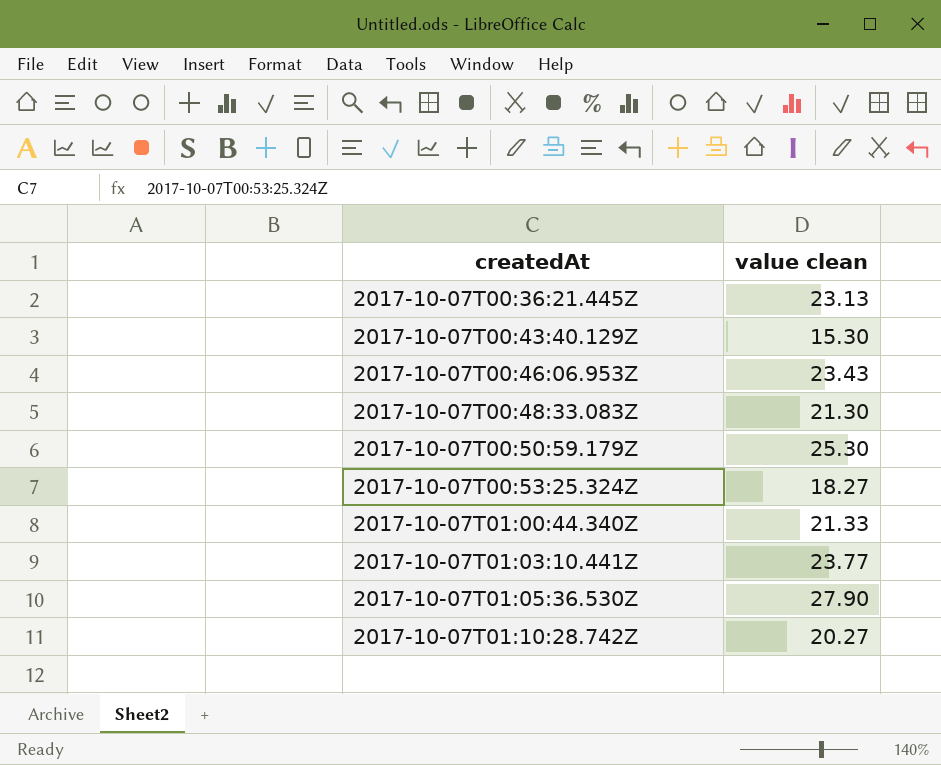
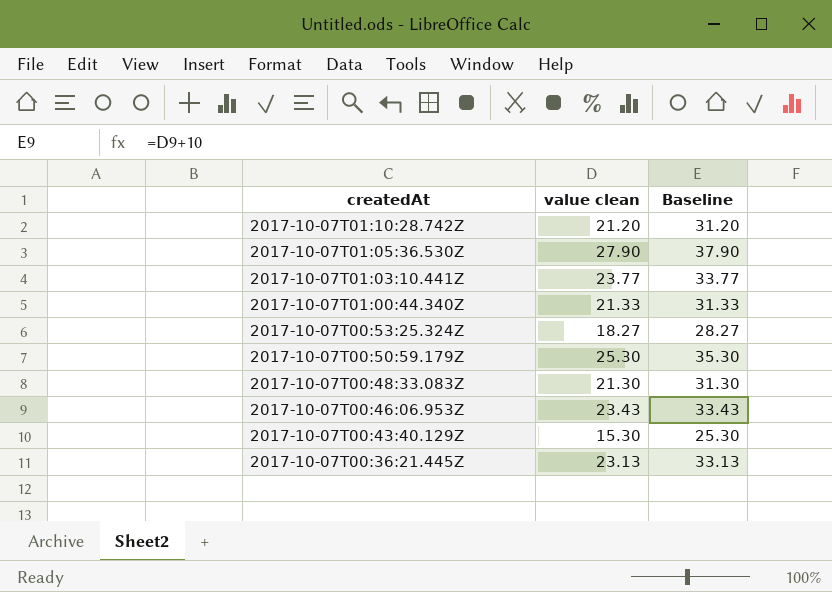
row order: createdAt ascending -> createdAt descending
column Baseline | formula: none -> [value clean] + 10
2017-10-07T01:10:28.742Z | value clean: 20.27 -> 21.20

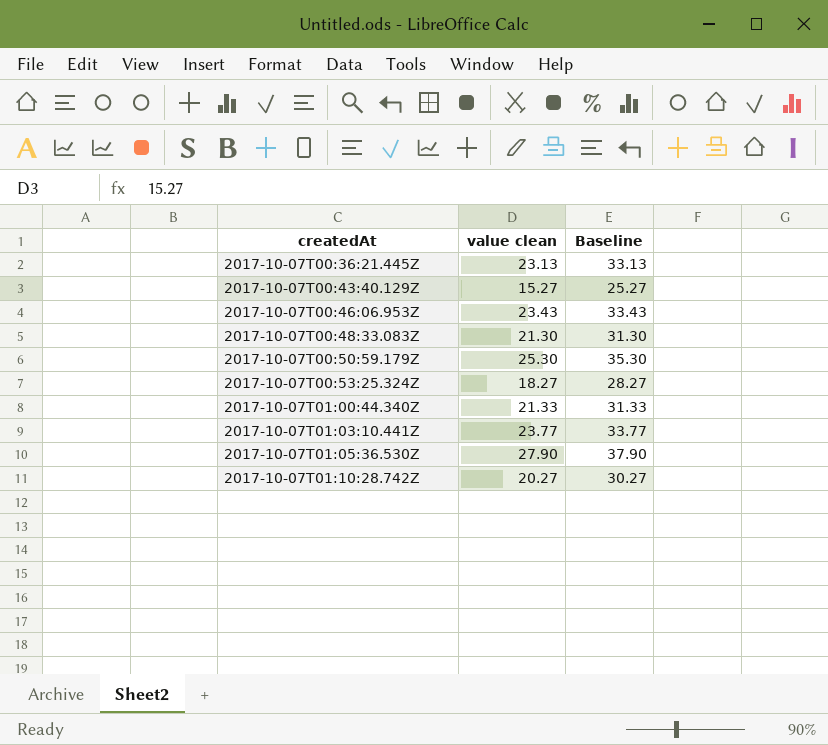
row order: createdAt descending -> createdAt ascending
2017-10-07T00:43:40.129Z | value clean: 15.30 -> 15.27
2017-10-07T00:43:40.129Z | Baseline: 25.30 -> 25.27
2017-10-07T01:10:28.742Z | value clean: 21.20 -> 20.27
2017-10-07T01:10:28.742Z | Baseline: 31.20 -> 30.27

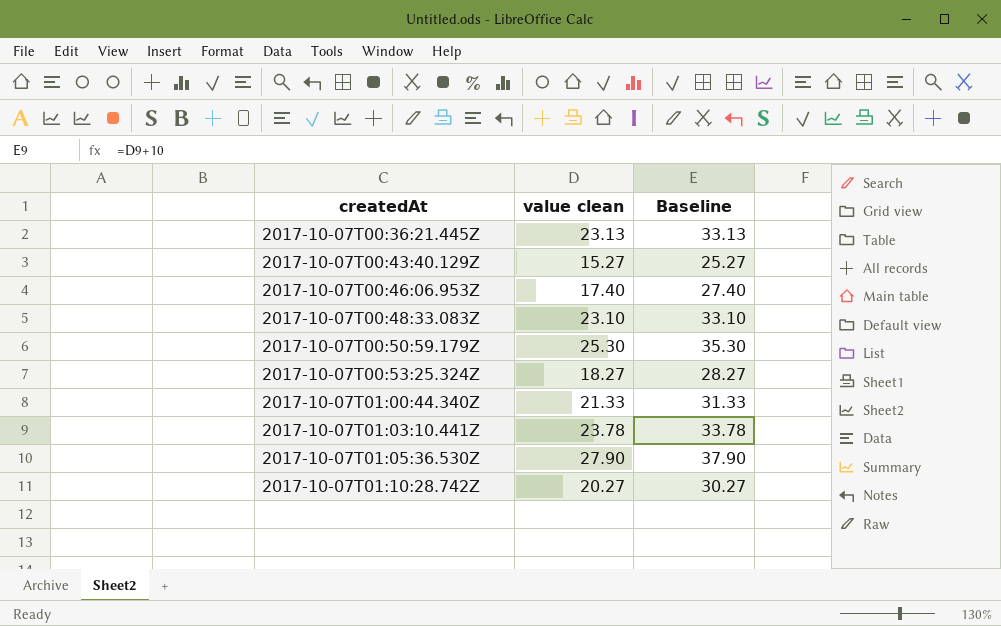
2017-10-07T00:46:06.953Z | value clean: 23.43 -> 17.40
2017-10-07T00:46:06.953Z | Baseline: 33.43 -> 27.40
2017-10-07T00:48:33.083Z | value clean: 21.30 -> 23.10
2017-10-07T00:48:33.083Z | Baseline: 31.30 -> 33.10
2017-10-07T01:03:10.441Z | value clean: 23.77 -> 23.78
2017-10-07T01:03:10.441Z | Baseline: 33.77 -> 33.78

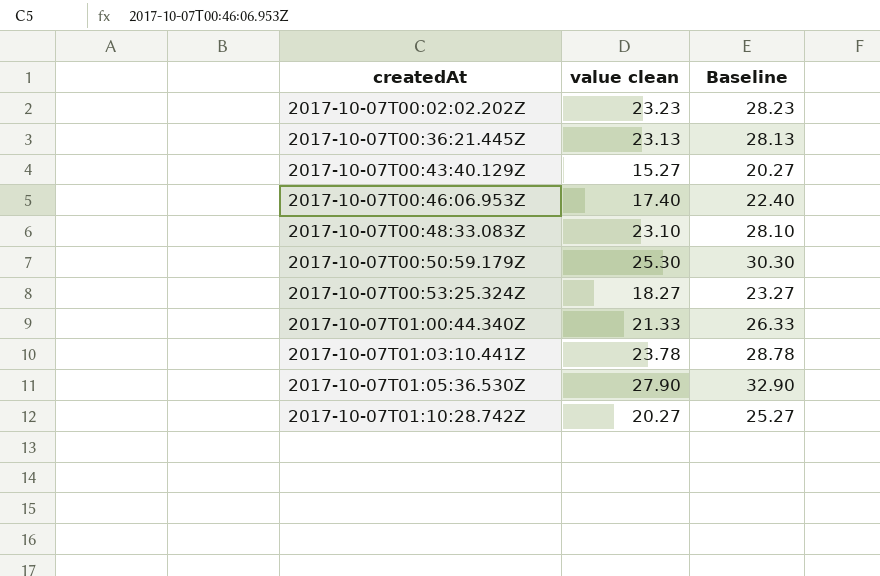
column Baseline | formula: [value clean] + 10 -> [value clean] + 5
row 2017-10-07T00:02:02.202Z: none -> 23.23 | 28.23

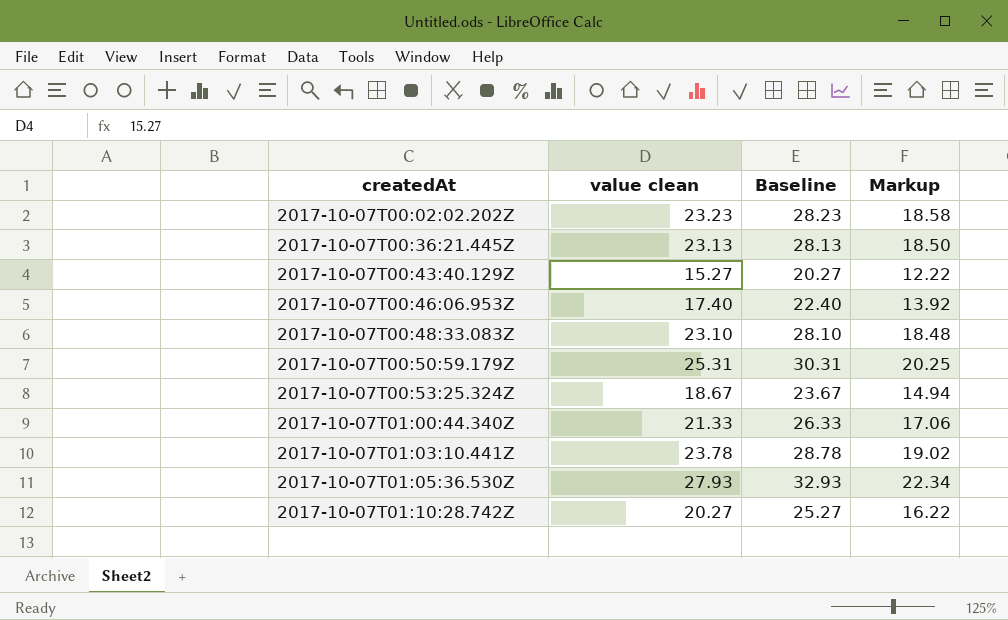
column Markup | formula: none -> [value clean] * 0.8
2017-10-07T00:50:59.179Z | value clean: 25.30 -> 25.31
2017-10-07T00:50:59.179Z | Baseline: 30.30 -> 30.31
2017-10-07T00:53:25.324Z | value clean: 18.27 -> 18.67
2017-10-07T00:53:25.324Z | Baseline: 23.27 -> 23.67
2017-10-07T01:05:36.530Z | value clean: 27.90 -> 27.93
2017-10-07T01:05:36.530Z | Baseline: 32.90 -> 32.93

